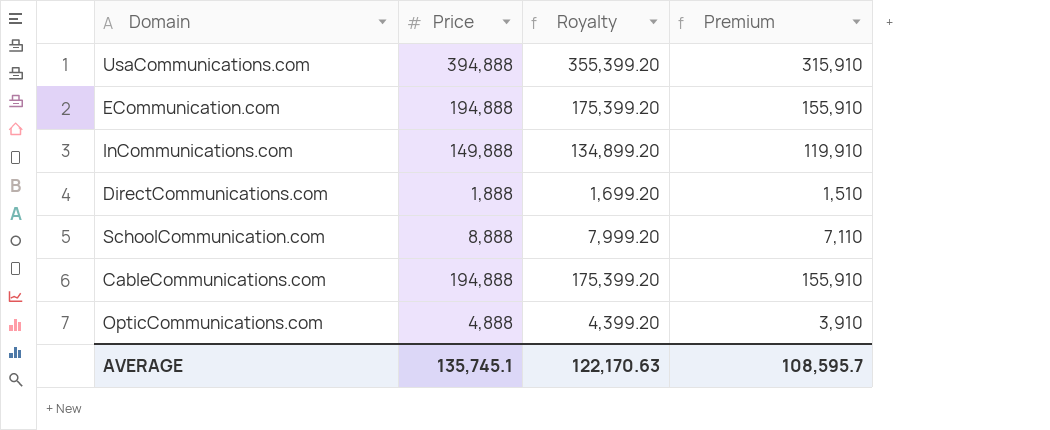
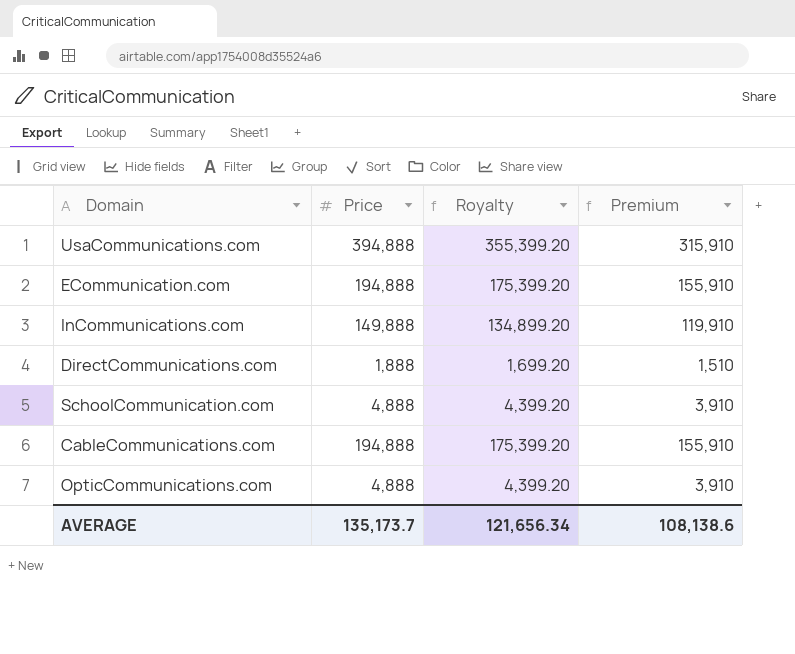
SchoolCommunication.com | Price: 8,888 -> 4,888
SchoolCommunication.com | Royalty: 7,999.20 -> 4,399.20
SchoolCommunication.com | Premium: 7,110 -> 3,910
AVERAGE | Price: 135,745.1 -> 135,173.7
AVERAGE | Royalty: 122,170.63 -> 121,656.34
AVERAGE | Premium: 108,595.7 -> 108,138.6

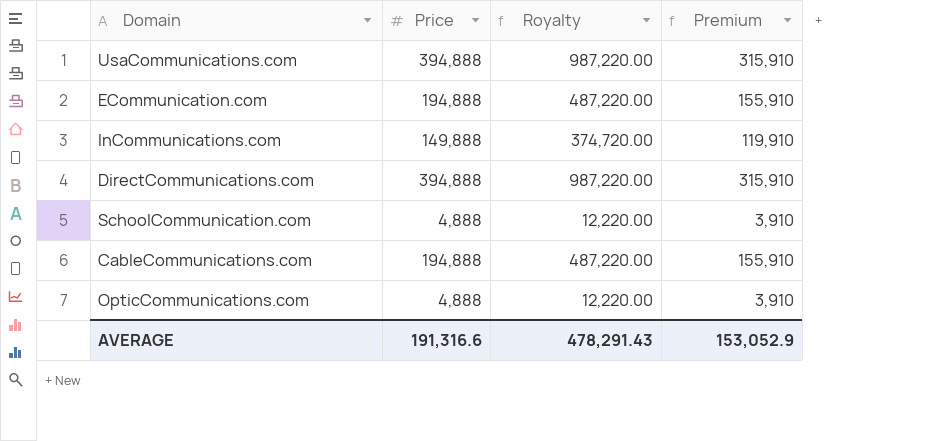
column Royalty | formula: [Price] * 0.9 -> [Price] * 2.5
DirectCommunications.com | Price: 1,888 -> 394,888
DirectCommunications.com | Premium: 1,510 -> 315,910
AVERAGE | Price: 135,173.7 -> 191,316.6
AVERAGE | Royalty: 121,656.34 -> 478,291.43
AVERAGE | Premium: 108,138.6 -> 153,052.9

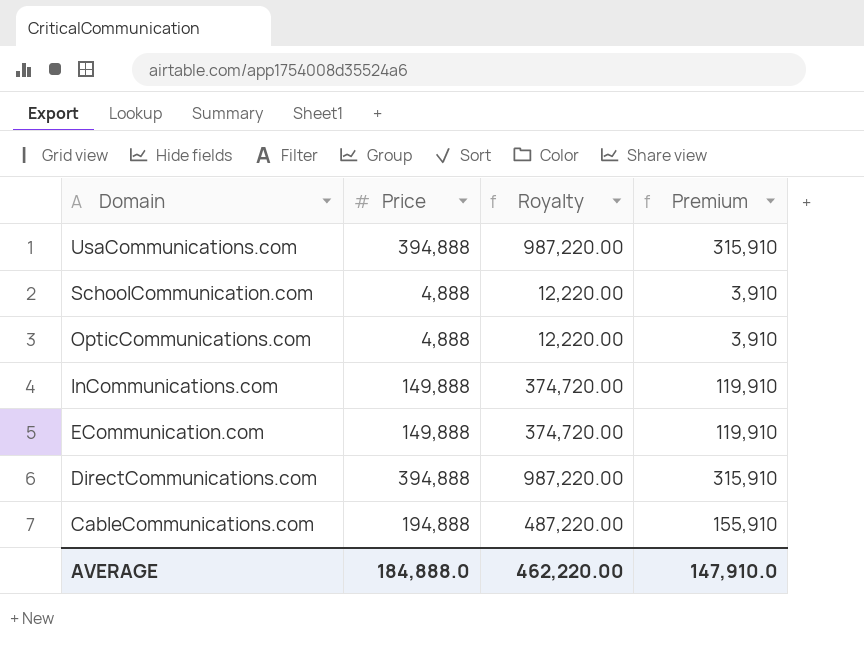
row order: none -> Domain descending
ECommunication.com | Price: 194,888 -> 149,888
ECommunication.com | Royalty: 487,220.00 -> 374,720.00
ECommunication.com | Premium: 155,910 -> 119,910
AVERAGE | Price: 191,316.6 -> 184,888.0
AVERAGE | Royalty: 478,291.43 -> 462,220.00
AVERAGE | Premium: 153,052.9 -> 147,910.0

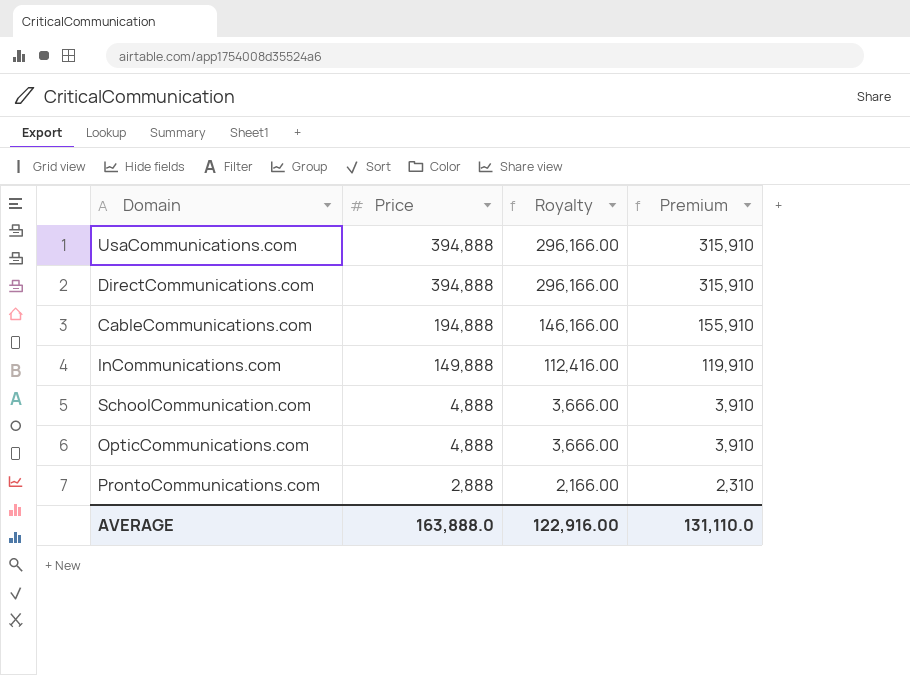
row order: Domain descending -> Price descending
column Royalty | formula: [Price] * 2.5 -> [Price] * 0.75
row ECommunication.com: 149,888 | 374,720.00 | 119,910 -> none
row ProntoCommunications.com: none -> 2,888 | 2,166.00 | 2,310
AVERAGE | Price: 184,888.0 -> 163,888.0
AVERAGE | Royalty: 462,220.00 -> 122,916.00
AVERAGE | Premium: 147,910.0 -> 131,110.0

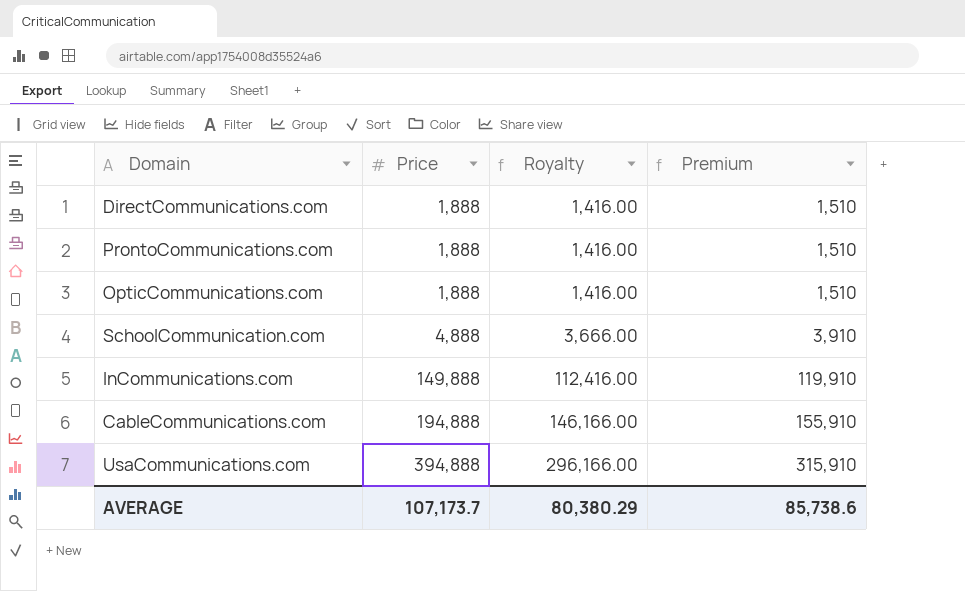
row order: Price descending -> Price ascending
DirectCommunications.com | Price: 394,888 -> 1,888
DirectCommunications.com | Royalty: 296,166.00 -> 1,416.00
DirectCommunications.com | Premium: 315,910 -> 1,510
ProntoCommunications.com | Price: 2,888 -> 1,888
ProntoCommunications.com | Royalty: 2,166.00 -> 1,416.00
ProntoCommunications.com | Premium: 2,310 -> 1,510
OpticCommunications.com | Price: 4,888 -> 1,888
OpticCommunications.com | Royalty: 3,666.00 -> 1,416.00
OpticCommunications.com | Premium: 3,910 -> 1,510
AVERAGE | Price: 163,888.0 -> 107,173.7
AVERAGE | Royalty: 122,916.00 -> 80,380.29
AVERAGE | Premium: 131,110.0 -> 85,738.6

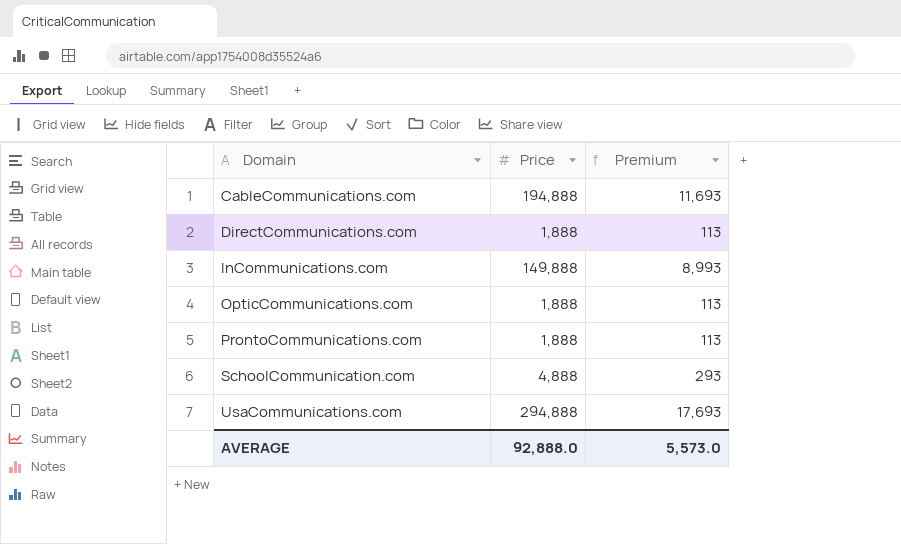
row order: Price ascending -> Domain ascending
column Royalty | formula: [Price] * 0.75 -> none
column Premium | formula: [Price] * 0.8 -> [Price] * 0.06
UsaCommunications.com | Price: 394,888 -> 294,888
AVERAGE | Price: 107,173.7 -> 92,888.0
AVERAGE | Premium: 85,738.6 -> 5,573.0

